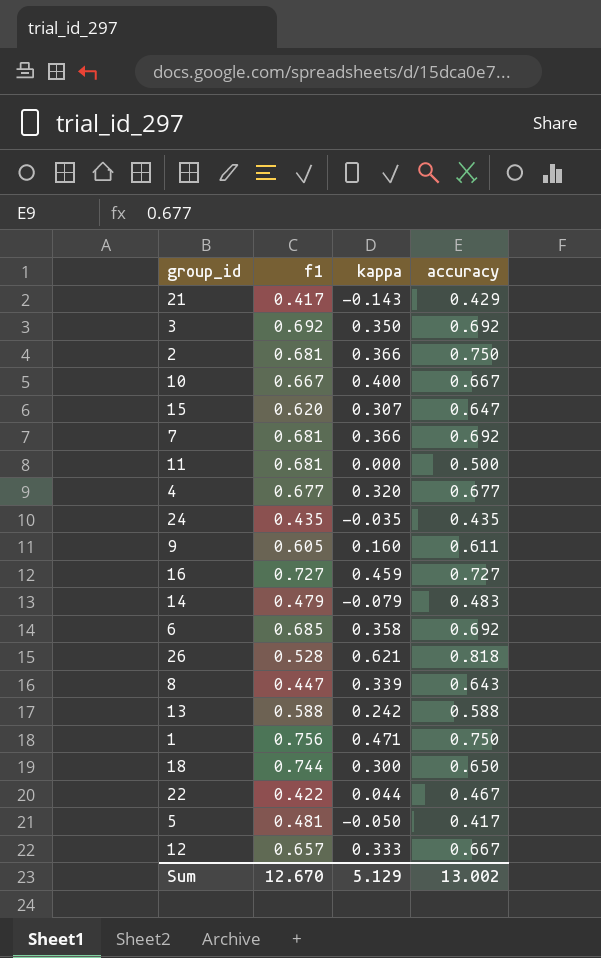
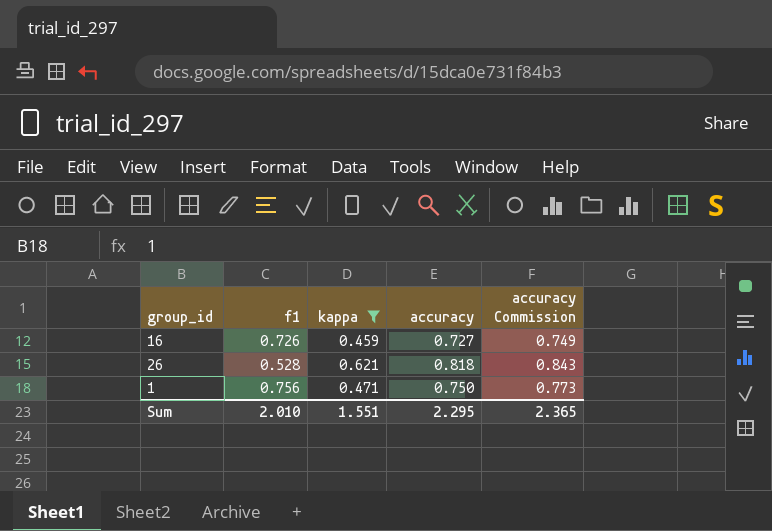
filter: none -> kappa >= 0.459
column accuracy Commission | formula: none -> [accuracy] * 1.03
16 | f1: 0.727 -> 0.726
Sum | f1: 12.670 -> 2.010
Sum | kappa: 5.129 -> 1.551
Sum | accuracy: 13.002 -> 2.295

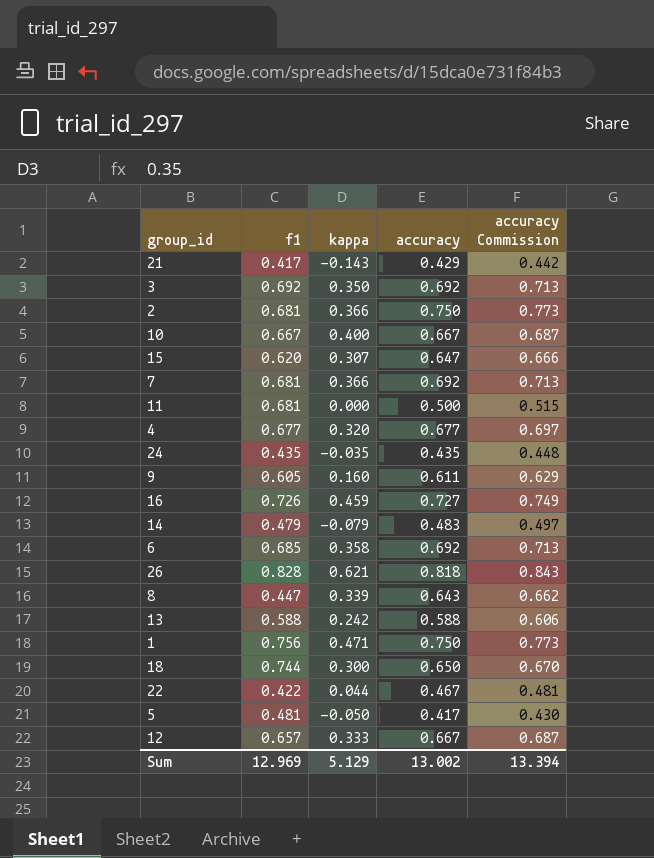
filter: kappa >= 0.459 -> none
26 | f1: 0.528 -> 0.828
Sum | f1: 2.010 -> 12.969
Sum | kappa: 1.551 -> 5.129
Sum | accuracy: 2.295 -> 13.002
Sum | accuracy Commission: 2.365 -> 13.394

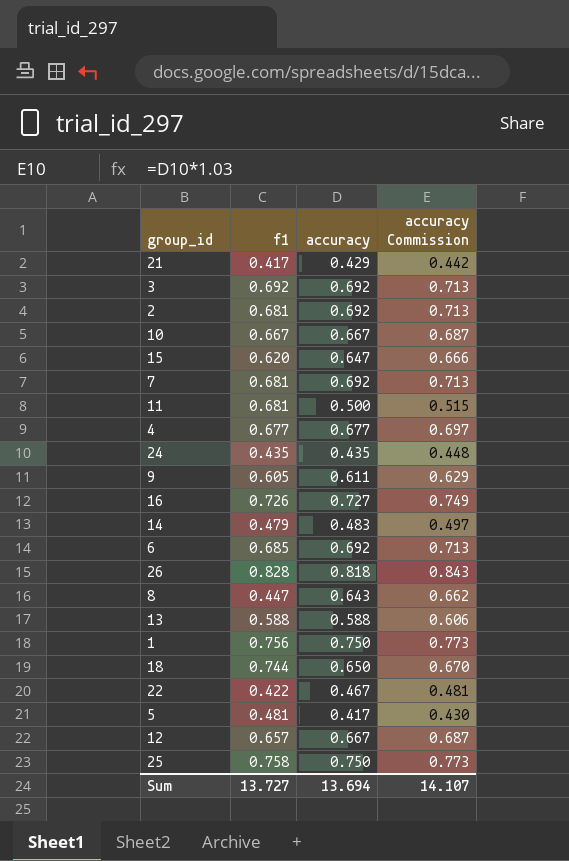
column kappa | position: 3 -> none
2 | accuracy: 0.750 -> 0.692
2 | accuracy Commission: 0.773 -> 0.713
row 25: none -> 0.758 | 0.750 | 0.773
Sum | f1: 12.969 -> 13.727
Sum | accuracy: 13.002 -> 13.694
Sum | accuracy Commission: 13.394 -> 14.107

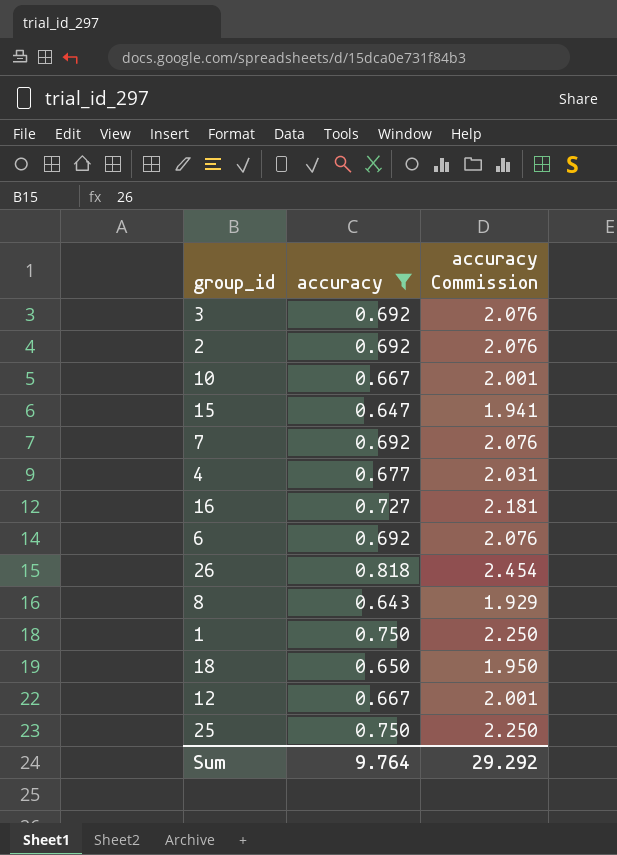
filter: none -> accuracy >= 0.643
column f1 | position: 2 -> none
column accuracy Commission | formula: [accuracy] * 1.03 -> [accuracy] * 3
Sum | accuracy: 13.694 -> 9.764
Sum | accuracy Commission: 14.107 -> 29.292

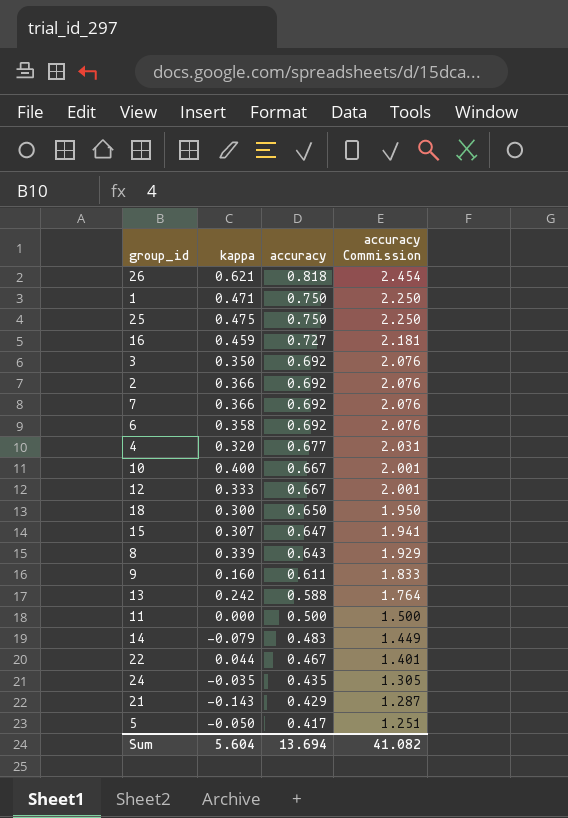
filter: accuracy >= 0.643 -> none
row order: none -> accuracy descending
column kappa | position: none -> 2
Sum | accuracy: 9.764 -> 13.694
Sum | accuracy Commission: 29.292 -> 41.082

